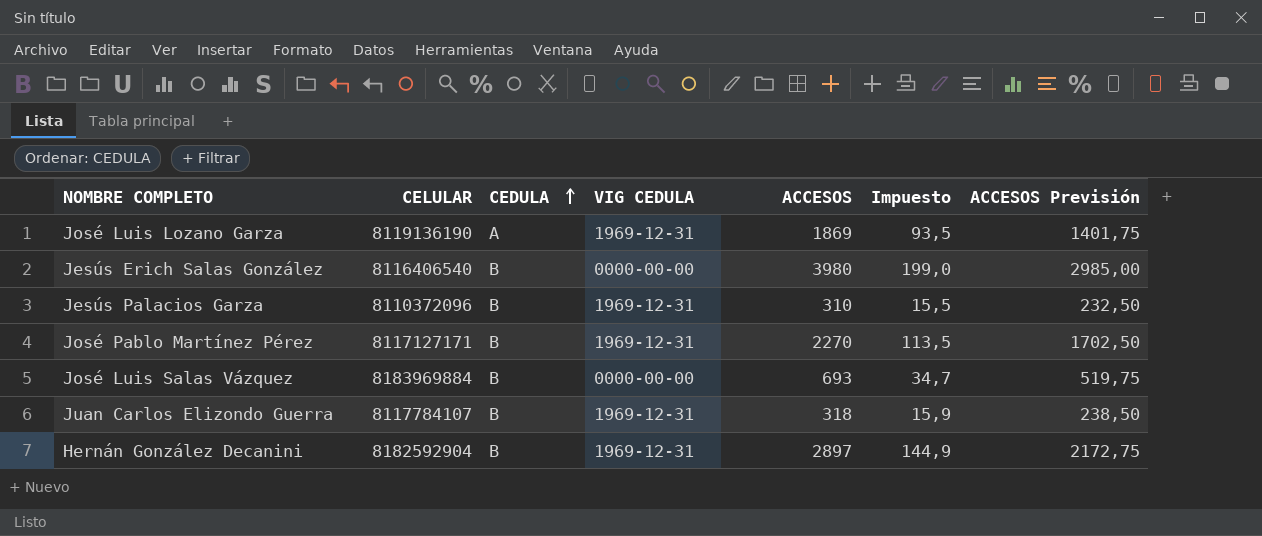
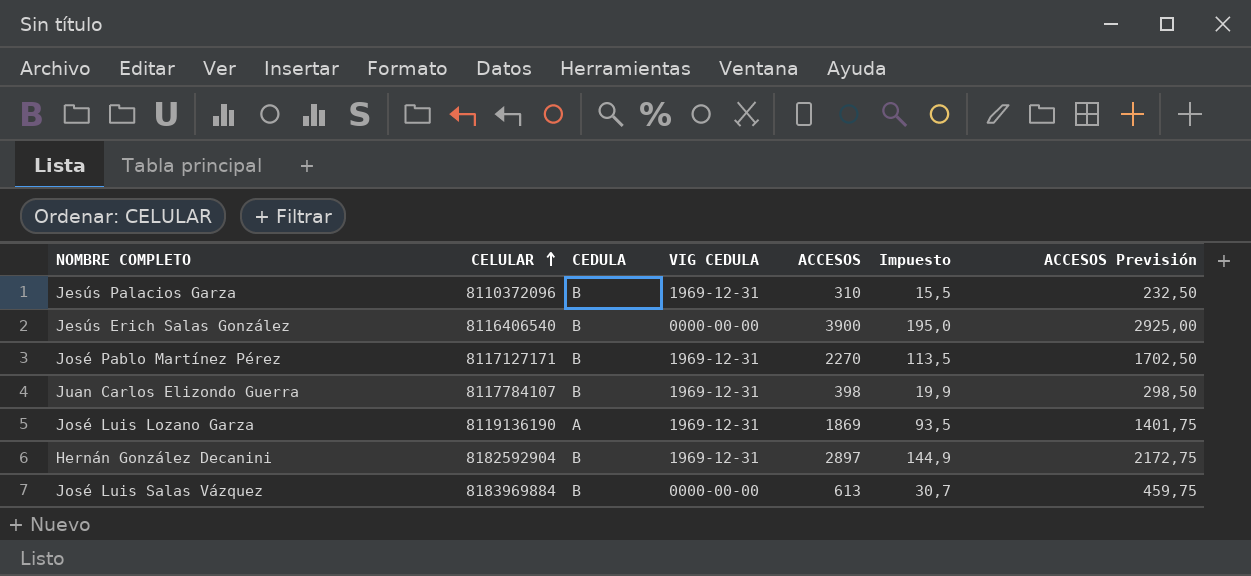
row order: CEDULA ascending -> CELULAR ascending
Jesús Erich Salas González | ACCESOS: 3980 -> 3900
Jesús Erich Salas González | Impuesto: 199,0 -> 195,0
Jesús Erich Salas González | ACCESOS Previsión: 2985,00 -> 2925,00
Juan Carlos Elizondo Guerra | ACCESOS: 318 -> 398
Juan Carlos Elizondo Guerra | Impuesto: 15,9 -> 19,9
Juan Carlos Elizondo Guerra | ACCESOS Previsión: 238,50 -> 298,50
José Luis Salas Vázquez | ACCESOS: 693 -> 613
José Luis Salas Vázquez | Impuesto: 34,7 -> 30,7
José Luis Salas Vázquez | ACCESOS Previsión: 519,75 -> 459,75

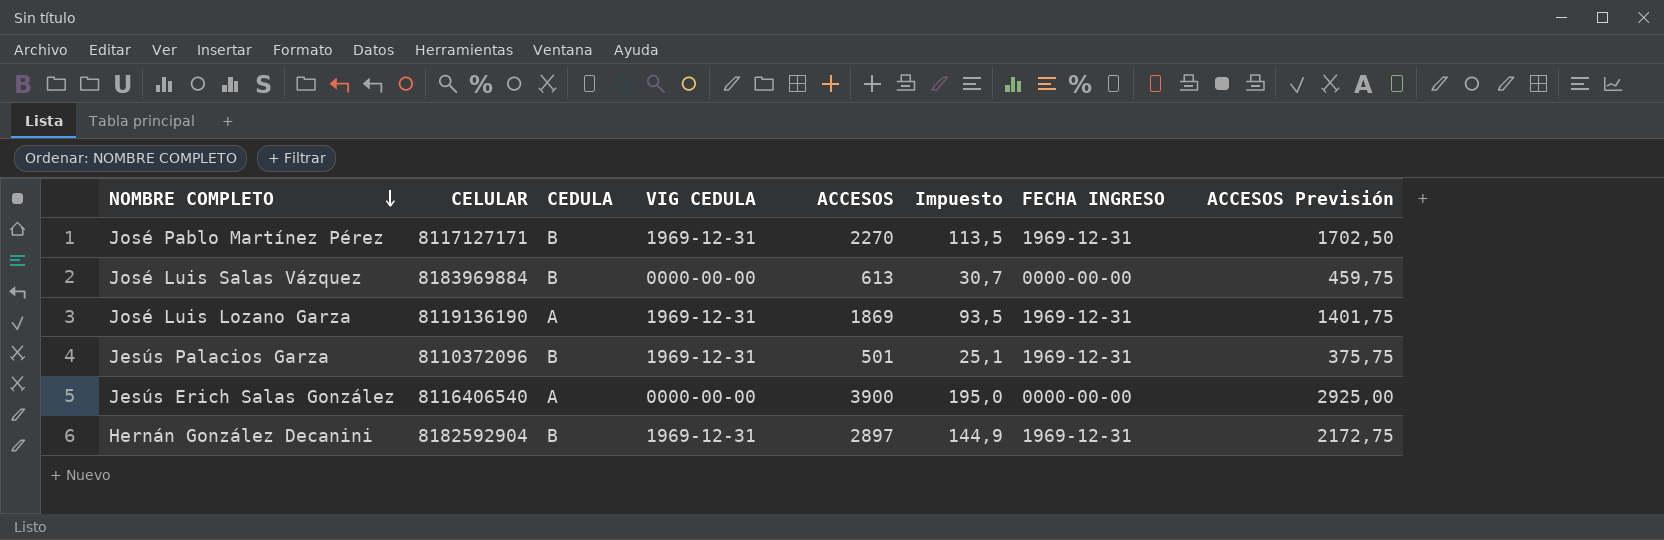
row order: CELULAR ascending -> NOMBRE COMPLETO descending
column FECHA INGRESO | position: none -> 7
row Juan Carlos Elizondo Guerra: 8117784107 | B | 1969-12-31 | 398 | 19,9 | 298,50 -> none
Jesús Palacios Garza | ACCESOS: 310 -> 501
Jesús Palacios Garza | Impuesto: 15,5 -> 25,1
Jesús Palacios Garza | ACCESOS Previsión: 232,50 -> 375,75
Jesús Erich Salas González | CEDULA: B -> A

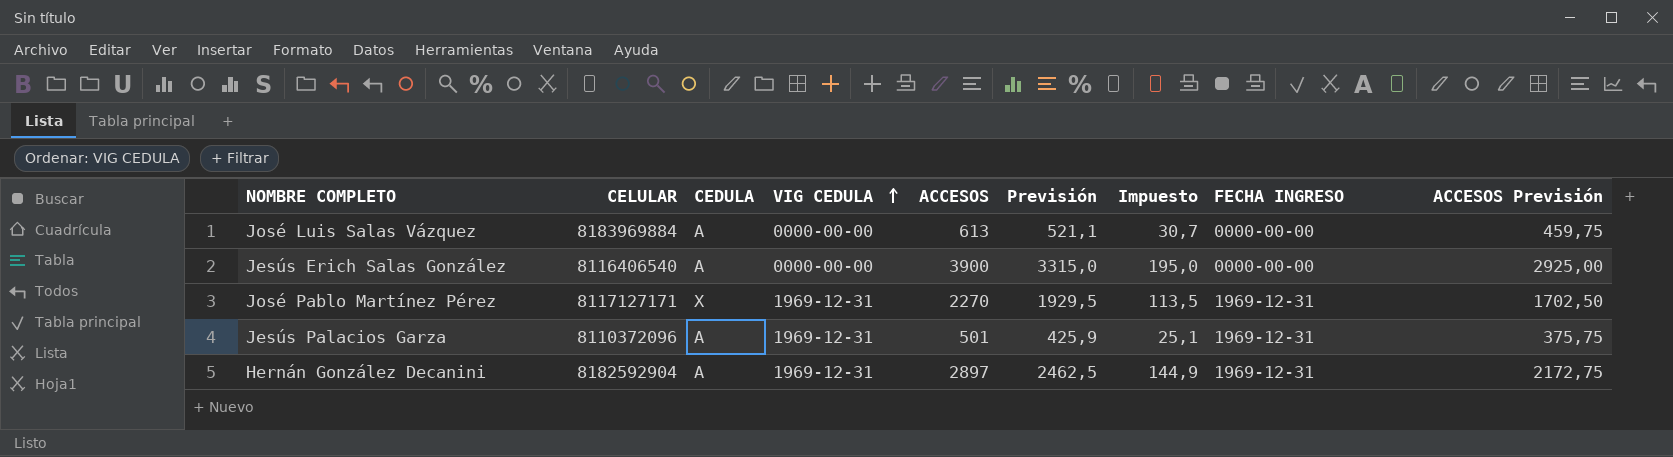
row order: NOMBRE COMPLETO descending -> VIG CEDULA ascending
column Previsión | formula: none -> [ACCESOS] * 0,85
row José Luis Lozano Garza: 8119136190 | A | 1969-12-31 | 1869 | 93,5 | 1969-12-31 | 1401,75 -> none
José Luis Salas Vázquez | CEDULA: B -> A
José Pablo Martínez Pérez | CEDULA: B -> X
Jesús Palacios Garza | CEDULA: B -> A
Hernán González Decanini | CEDULA: B -> A

